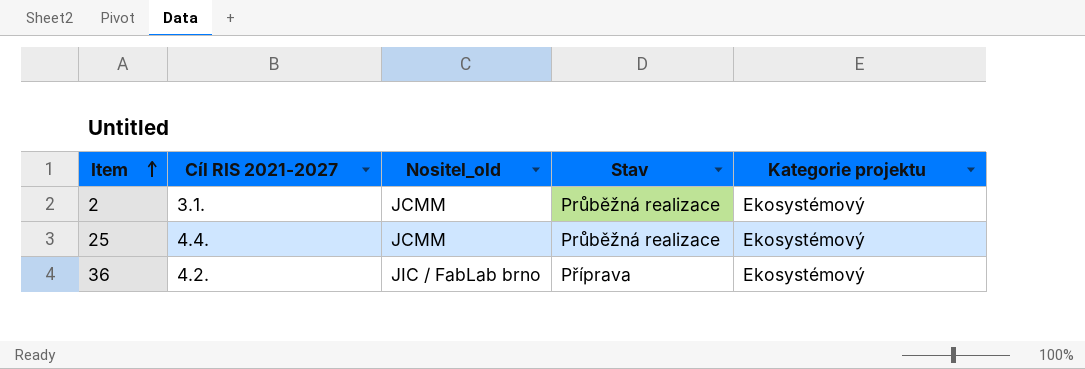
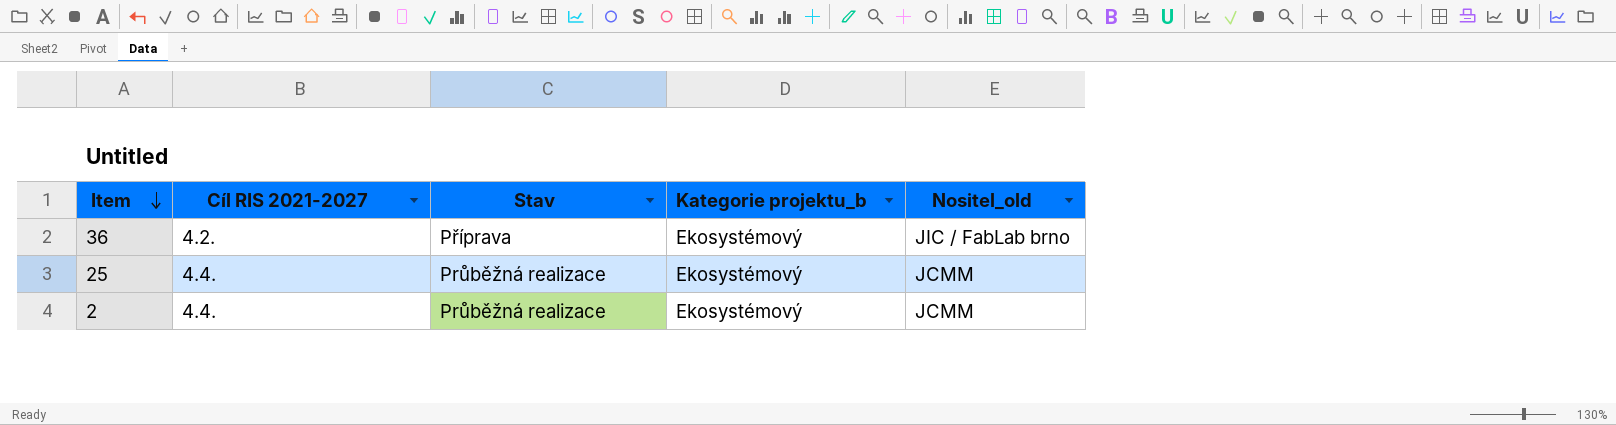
row order: Item ascending -> Item descending
column name: Kategorie projektu -> Kategorie projektu_b
column Nositel_old | position: 3 -> 5
2 | Cíl RIS 2021-2027: 3.1. -> 4.4.

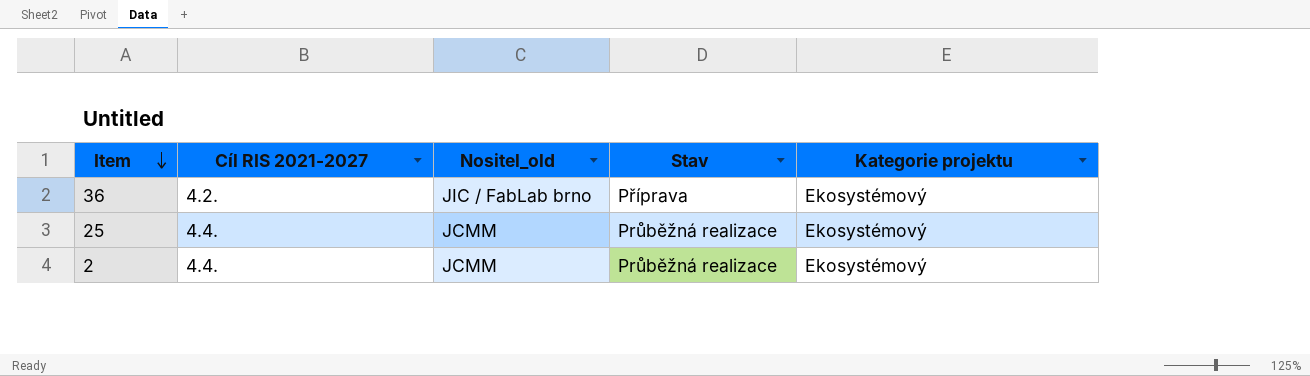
column Nositel_old | position: 5 -> 3
column name: Kategorie projektu_b -> Kategorie projektu

